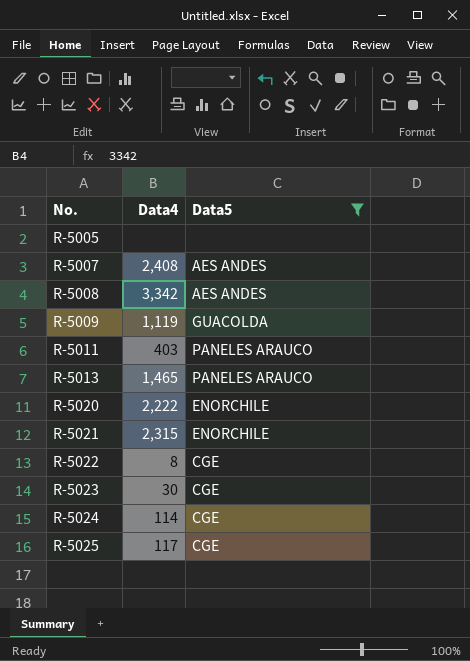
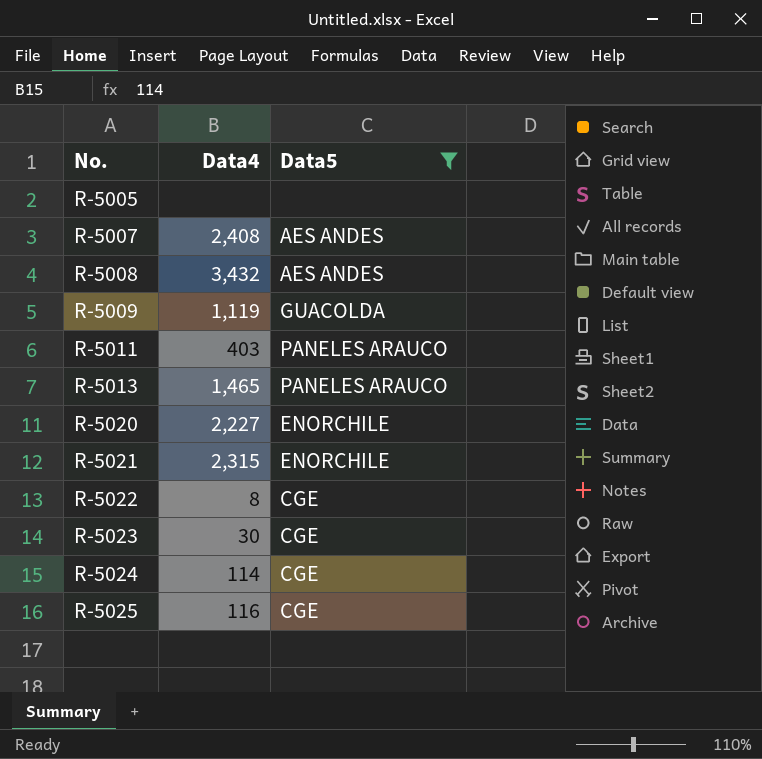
R-5008 | Data4: 3,342 -> 3,432
R-5020 | Data4: 2,222 -> 2,227
R-5025 | Data4: 117 -> 116

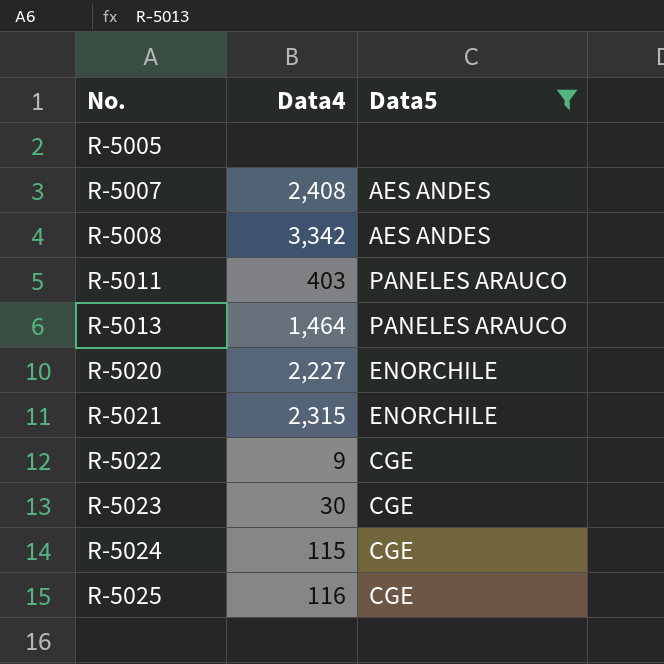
row R-5009: 1,119 | GUACOLDA -> none
R-5008 | Data4: 3,432 -> 3,342
R-5013 | Data4: 1,465 -> 1,464
R-5022 | Data4: 8 -> 9
R-5024 | Data4: 114 -> 115

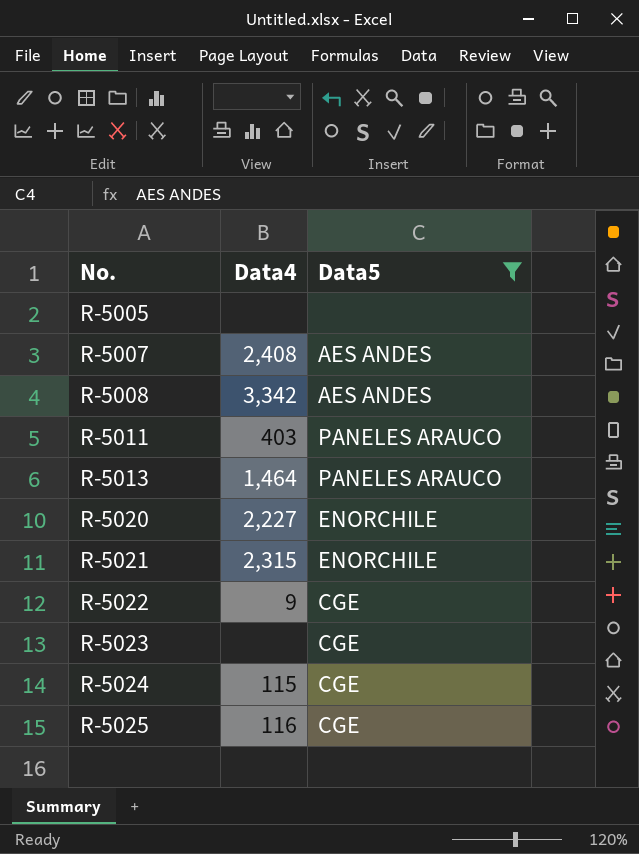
R-5023 | Data4: 30 -> none

